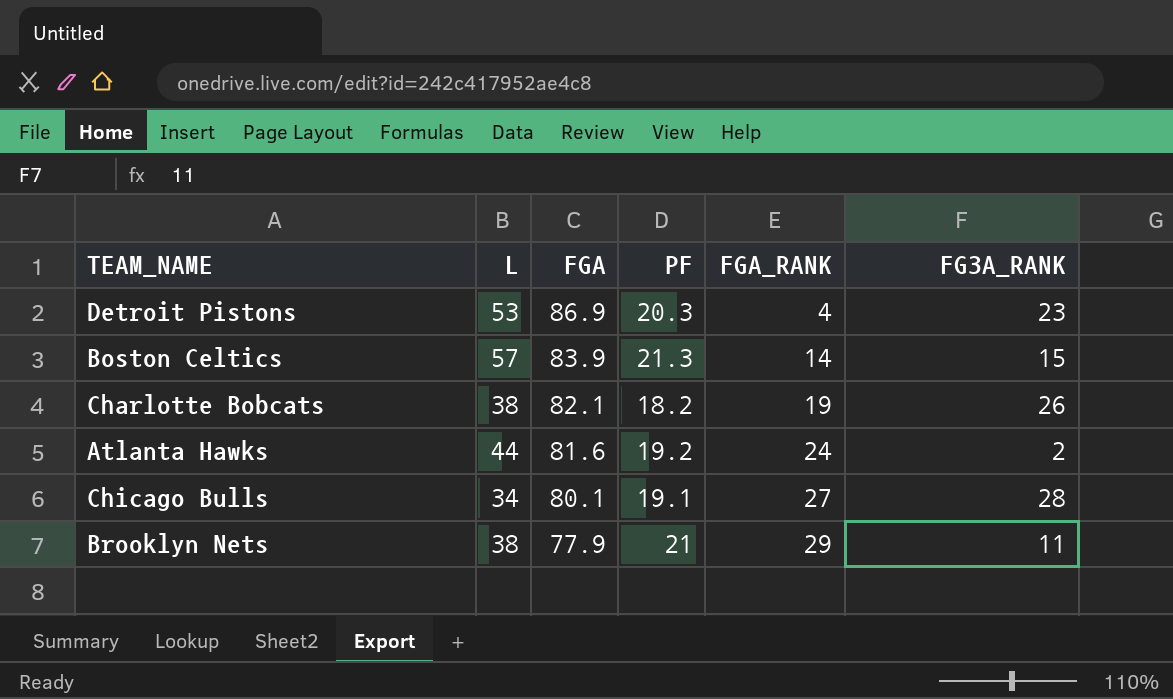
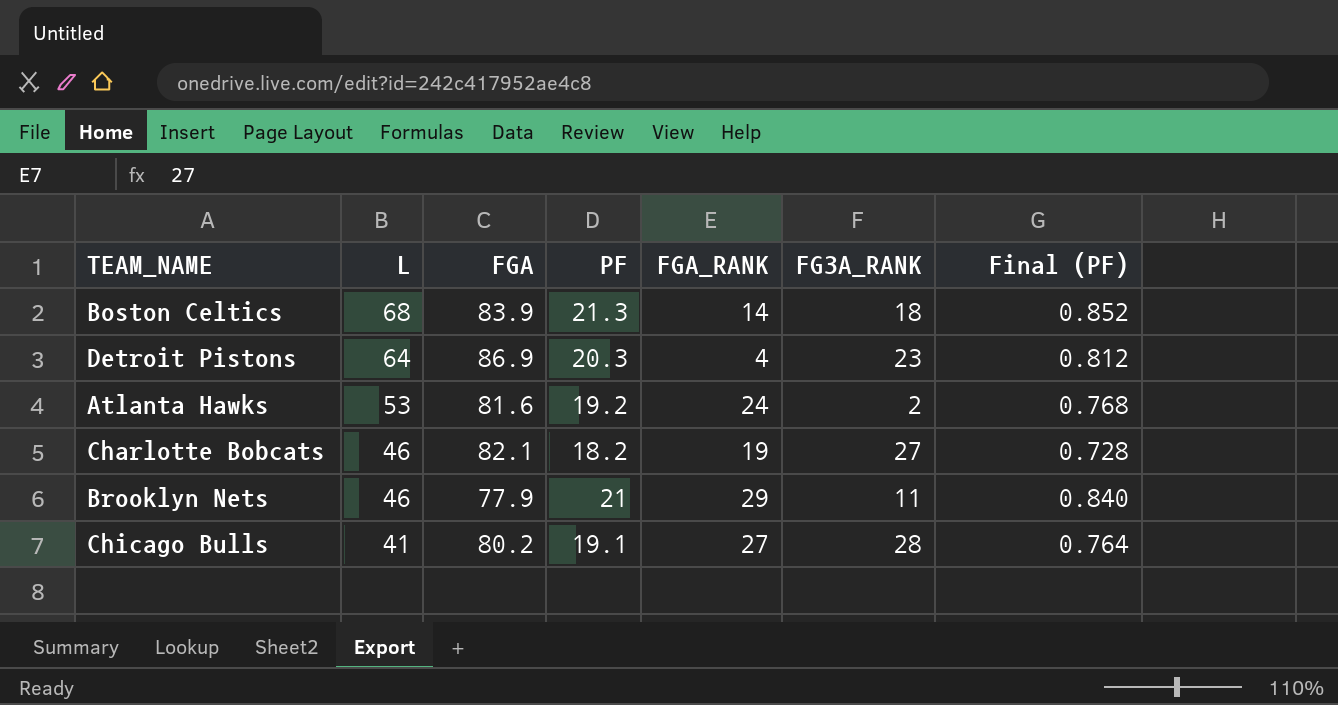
row order: FGA descending -> L descending
column Final (PF) | formula: none -> [PF] * 0.04
Boston Celtics | L: 57 -> 68
Boston Celtics | FG3A_RANK: 15 -> 18
Detroit Pistons | L: 53 -> 64
Atlanta Hawks | L: 44 -> 53
Charlotte Bobcats | L: 38 -> 46
Charlotte Bobcats | FG3A_RANK: 26 -> 27
Brooklyn Nets | L: 38 -> 46
Chicago Bulls | L: 34 -> 41
Chicago Bulls | FGA: 80.1 -> 80.2

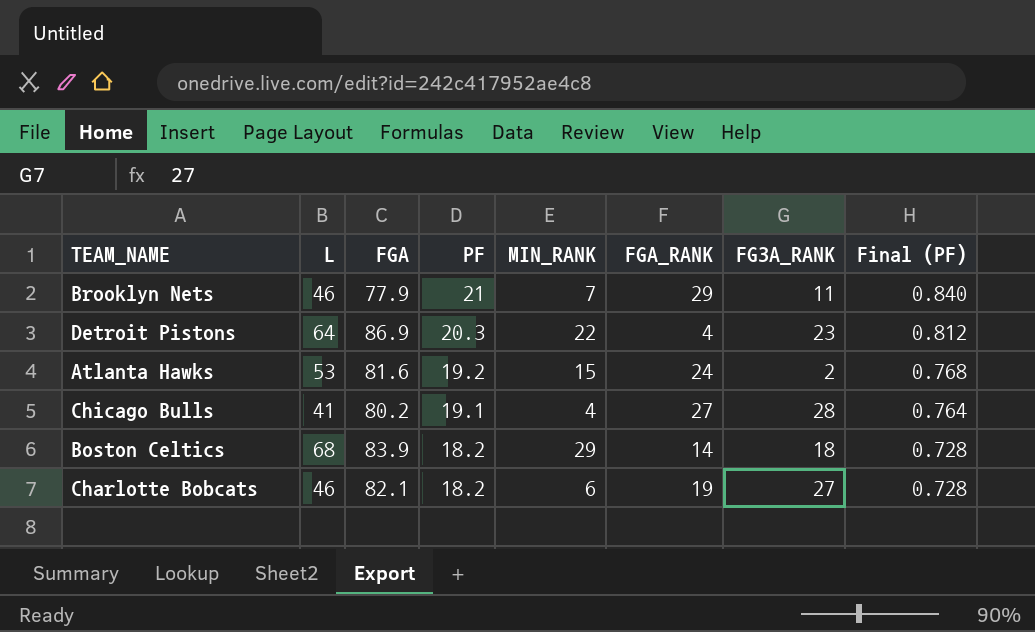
row order: L descending -> PF descending
column MIN_RANK | position: none -> 5
Boston Celtics | PF: 21.3 -> 18.2
Boston Celtics | Final (PF): 0.852 -> 0.728

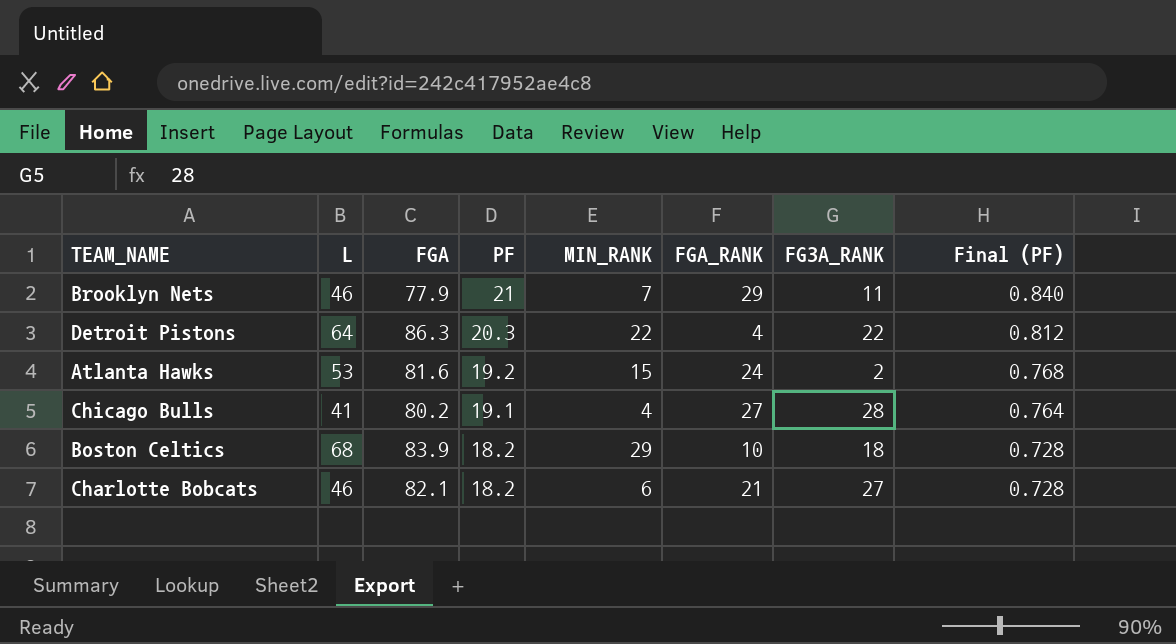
Detroit Pistons | FGA: 86.9 -> 86.3
Detroit Pistons | FG3A_RANK: 23 -> 22
Boston Celtics | FGA_RANK: 14 -> 10
Charlotte Bobcats | FGA_RANK: 19 -> 21

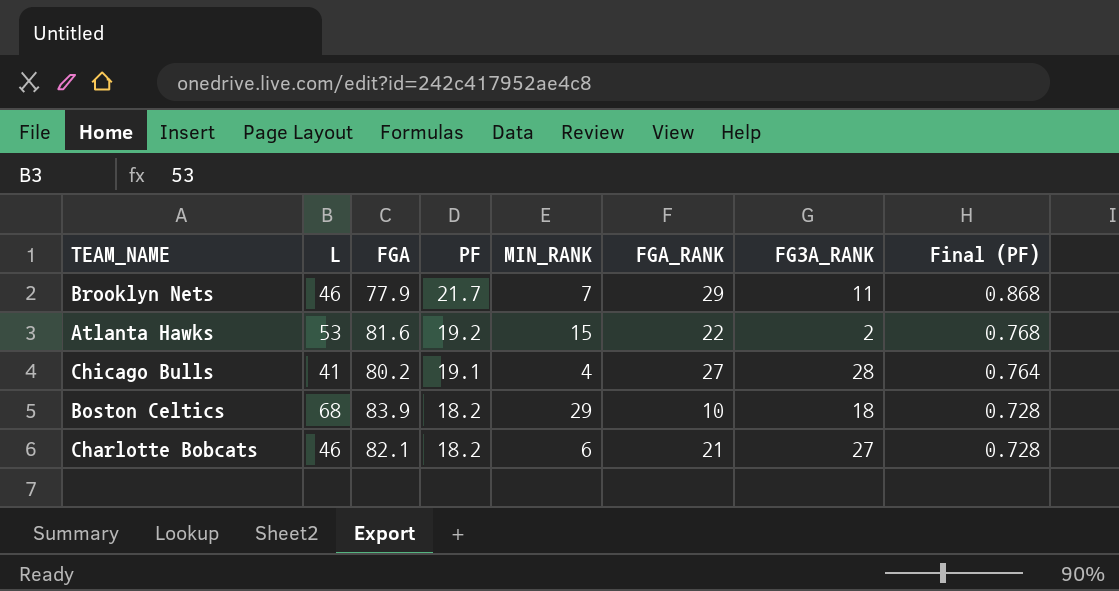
row Detroit Pistons: 64 | 86.3 | 20.3 | 22 | 4 | 22 | 0.812 -> none
Brooklyn Nets | PF: 21 -> 21.7
Brooklyn Nets | Final (PF): 0.840 -> 0.868
Atlanta Hawks | FGA_RANK: 24 -> 22

